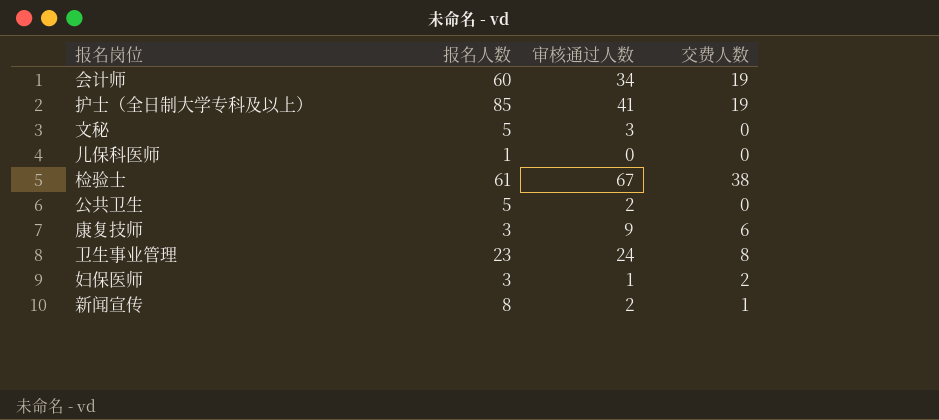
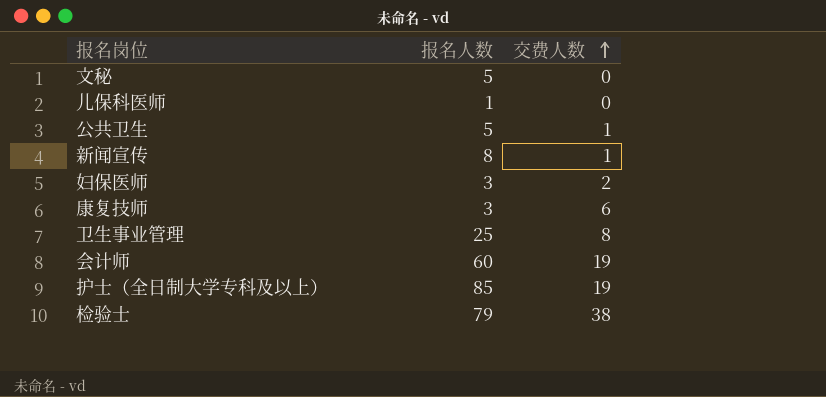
row order: none -> 交费人数 ascending
column 审核通过人数 | position: 3 -> none
公共卫生 | 交费人数: 0 -> 1
卫生事业管理 | 报名人数: 23 -> 25
检验士 | 报名人数: 61 -> 79

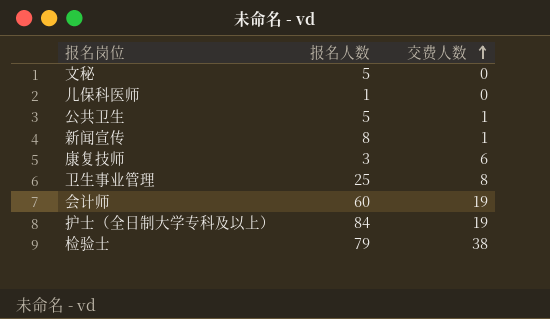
row 妇保医师: 3 | 2 -> none
护士（全日制大学专科及以上） | 报名人数: 85 -> 84

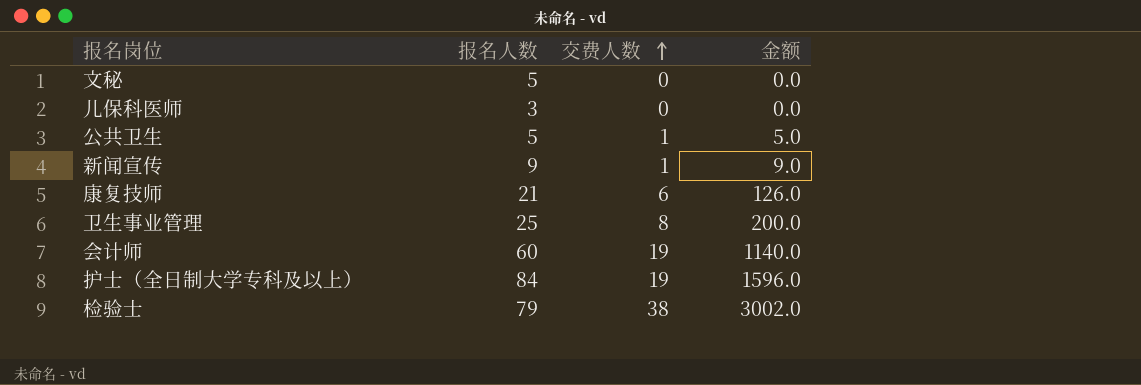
column 金额 | formula: none -> [报名人数] * [交费人数]
儿保科医师 | 报名人数: 1 -> 3
新闻宣传 | 报名人数: 8 -> 9
康复技师 | 报名人数: 3 -> 21

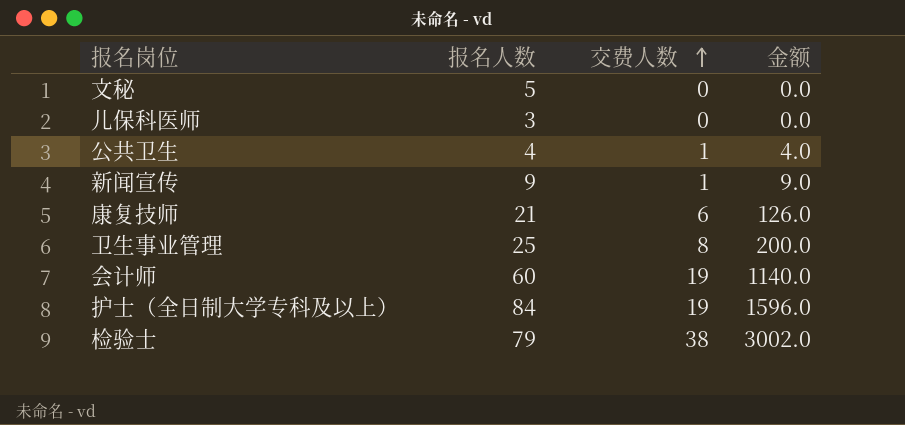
公共卫生 | 报名人数: 5 -> 4
公共卫生 | 金额: 5.0 -> 4.0

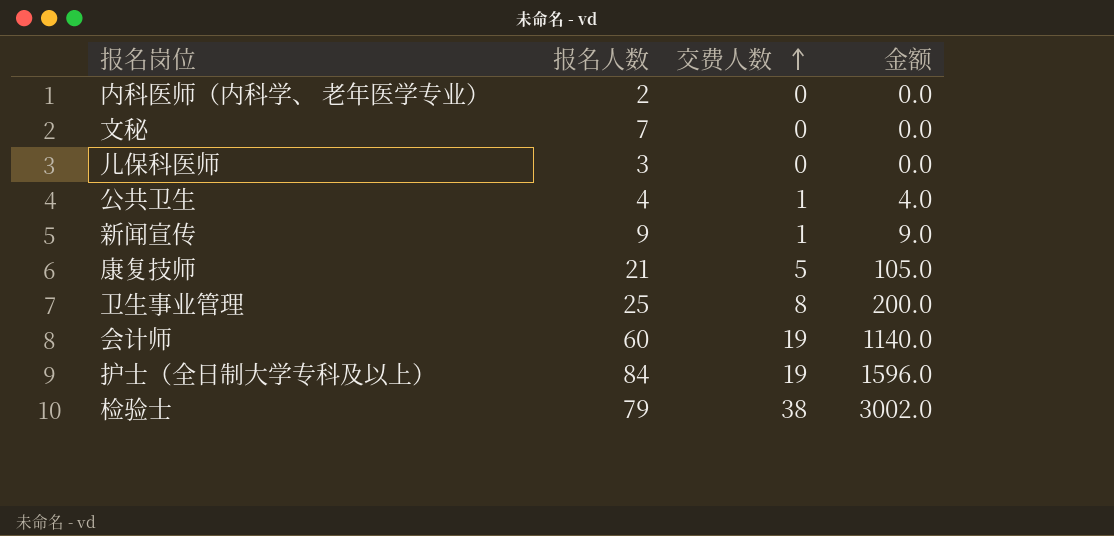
row 内科医师（内科学、 老年医学专业）: none -> 2 | 0 | 0.0
文秘 | 报名人数: 5 -> 7
康复技师 | 交费人数: 6 -> 5
康复技师 | 金额: 126.0 -> 105.0

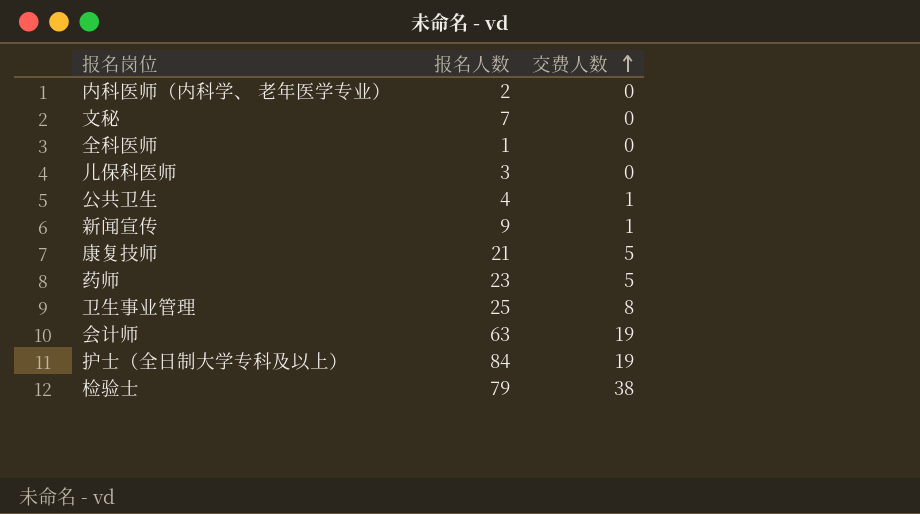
column 金额 | formula: [报名人数] * [交费人数] -> none
row 全科医师: none -> 1 | 0
row 药师: none -> 23 | 5
会计师 | 报名人数: 60 -> 63

